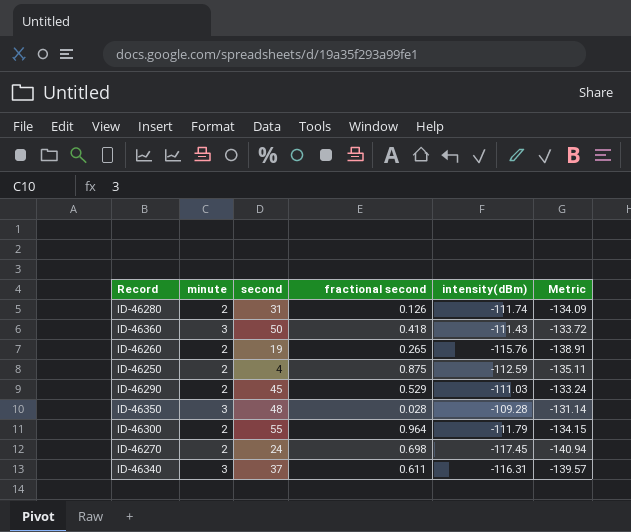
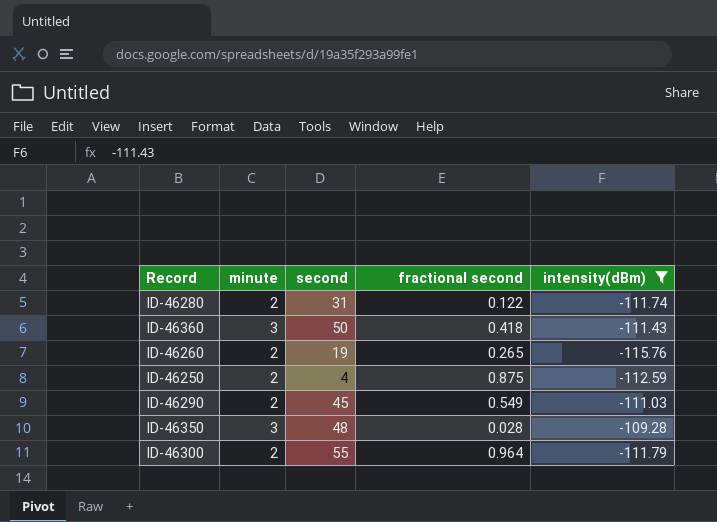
filter: none -> intensity(dBm) >= -115.76
column Metric | formula: [intensity(dBm)] * 1.2 -> none
ID-46280 | fractional second: 0.126 -> 0.122
ID-46290 | fractional second: 0.529 -> 0.549

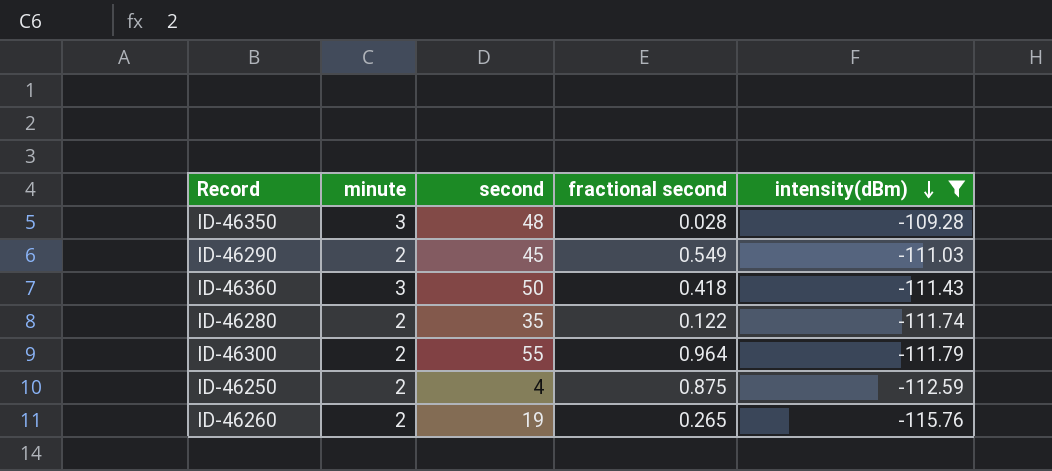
row order: none -> intensity(dBm) descending
ID-46280 | second: 31 -> 35

